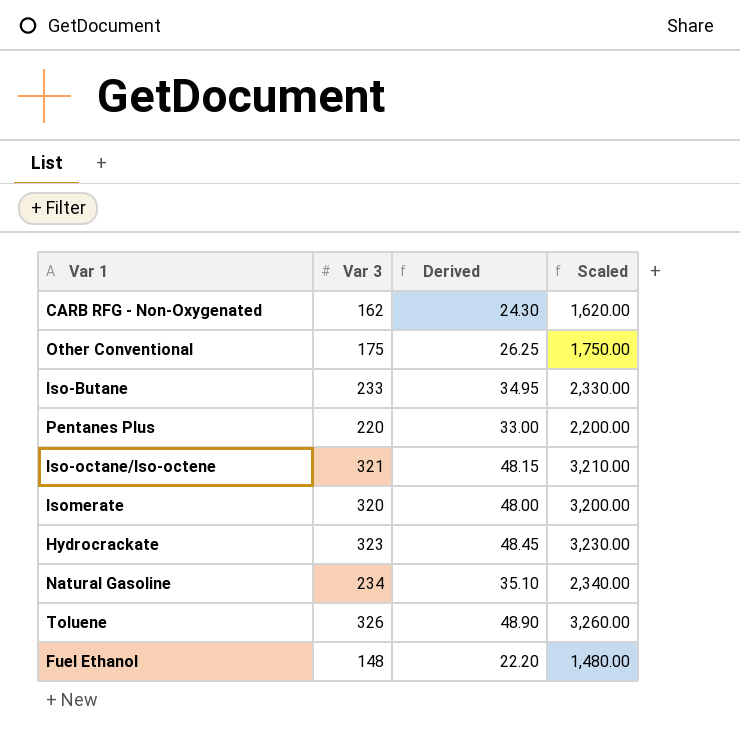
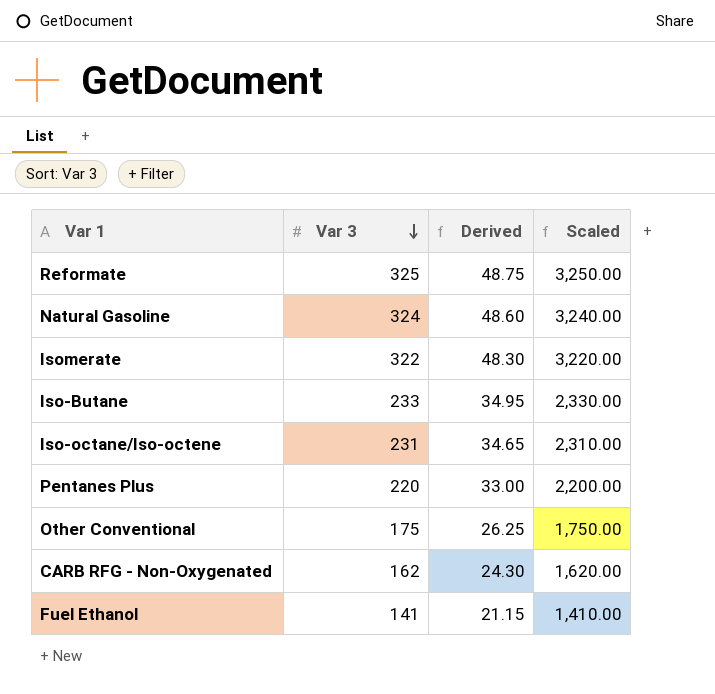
row order: none -> Var 3 descending
row Hydrocrackate: 323 | 48.45 | 3,230.00 -> none
row Toluene: 326 | 48.90 | 3,260.00 -> none
row Reformate: none -> 325 | 48.75 | 3,250.00
Natural Gasoline | Var 3: 234 -> 324
Natural Gasoline | Derived: 35.10 -> 48.60
Natural Gasoline | Scaled: 2,340.00 -> 3,240.00
Isomerate | Var 3: 320 -> 322
Isomerate | Derived: 48.00 -> 48.30
Isomerate | Scaled: 3,200.00 -> 3,220.00
Iso-octane/Iso-octene | Var 3: 321 -> 231
Iso-octane/Iso-octene | Derived: 48.15 -> 34.65
Iso-octane/Iso-octene | Scaled: 3,210.00 -> 2,310.00
Fuel Ethanol | Var 3: 148 -> 141
Fuel Ethanol | Derived: 22.20 -> 21.15
Fuel Ethanol | Scaled: 1,480.00 -> 1,410.00

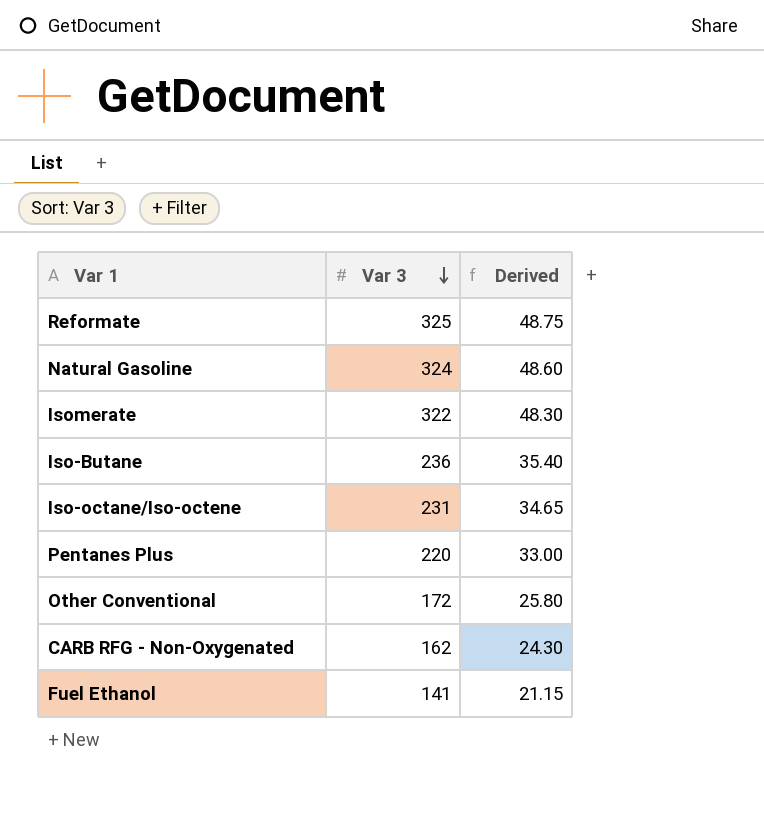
column Scaled | formula: [Var 3] * 10 -> none
Iso-Butane | Var 3: 233 -> 236
Iso-Butane | Derived: 34.95 -> 35.40
Other Conventional | Var 3: 175 -> 172
Other Conventional | Derived: 26.25 -> 25.80

